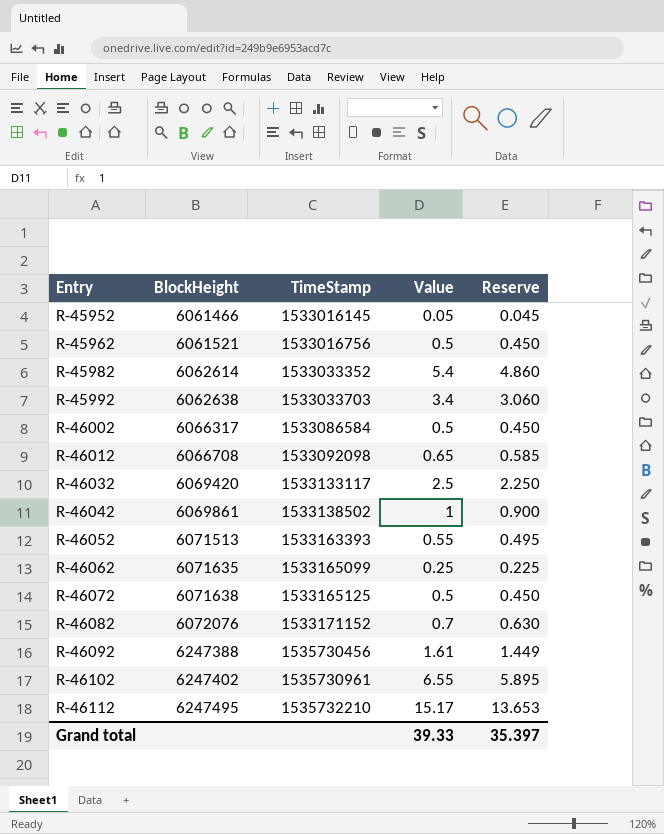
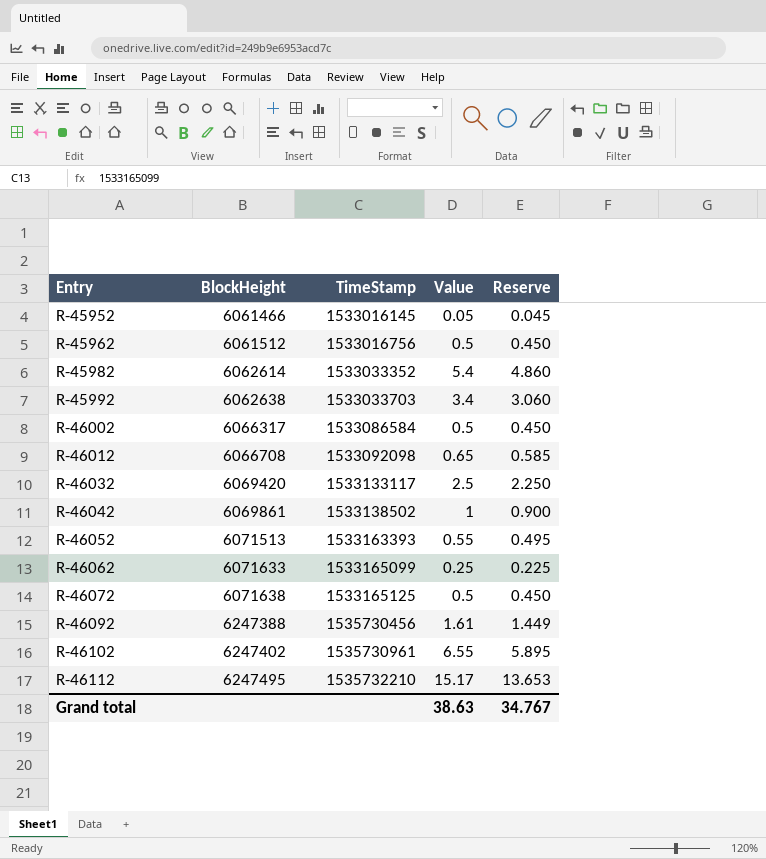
row R-46082: 6072076 | 1533171152 | 0.7 | 0.630 -> none
R-45962 | BlockHeight: 6061521 -> 6061512
R-46062 | BlockHeight: 6071635 -> 6071633
Grand total | Value: 39.33 -> 38.63
Grand total | Reserve: 35.397 -> 34.767

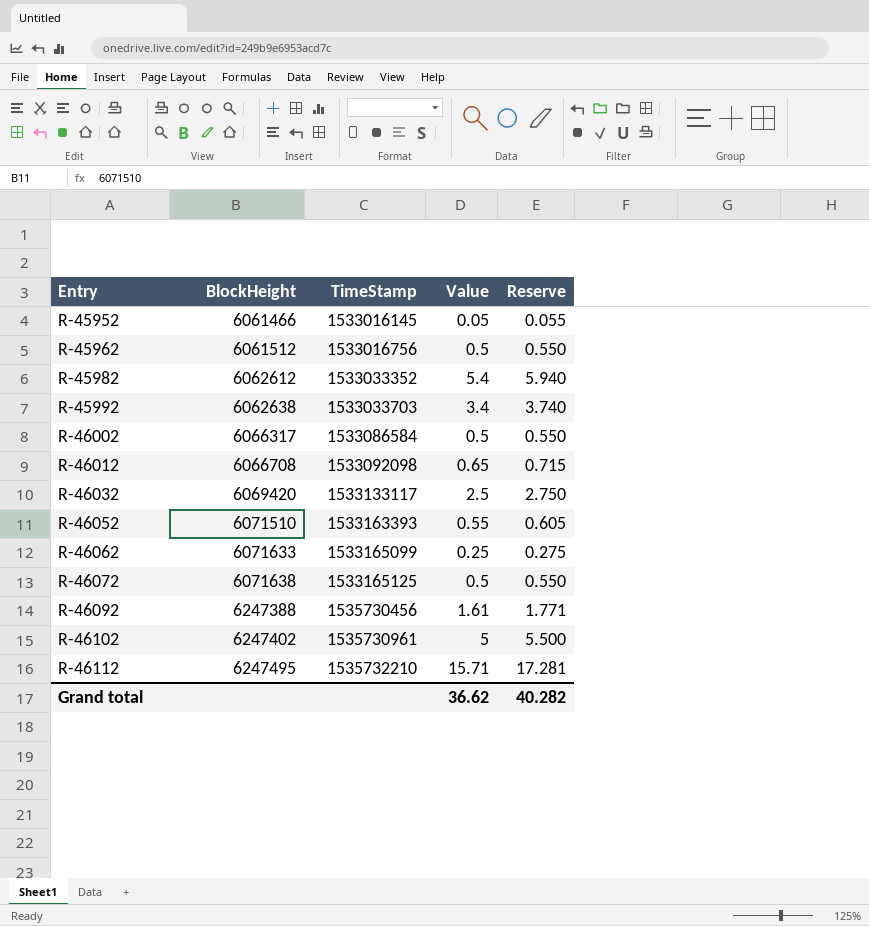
column Reserve | formula: [Value] * 0.9 -> [Value] * 1.1
row R-46042: 6069861 | 1533138502 | 1 | 0.900 -> none
R-45982 | BlockHeight: 6062614 -> 6062612
R-46052 | BlockHeight: 6071513 -> 6071510
R-46102 | Value: 6.55 -> 5
R-46112 | Value: 15.17 -> 15.71
Grand total | Value: 38.63 -> 36.62
Grand total | Reserve: 34.767 -> 40.282

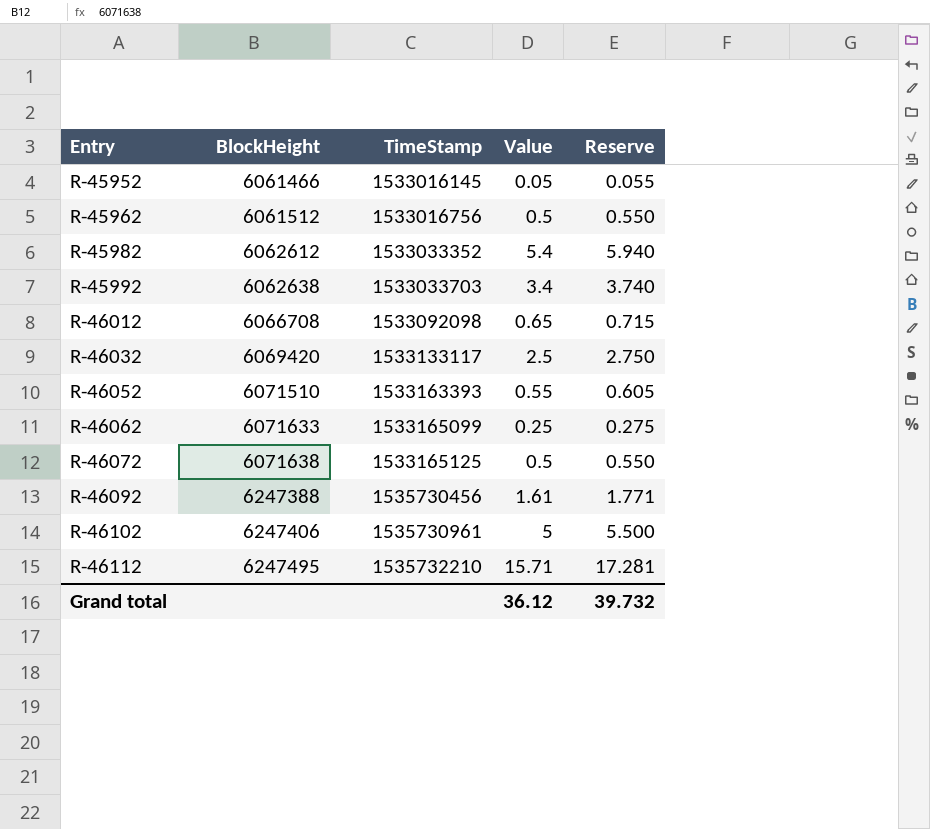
row R-46002: 6066317 | 1533086584 | 0.5 | 0.550 -> none
R-46102 | BlockHeight: 6247402 -> 6247406
Grand total | Value: 36.62 -> 36.12
Grand total | Reserve: 40.282 -> 39.732

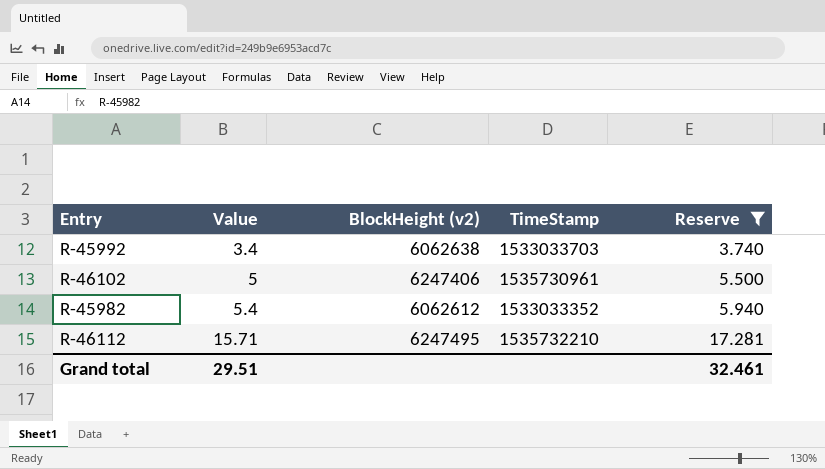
filter: none -> Reserve >= 3.740
row order: Entry ascending -> Value ascending
column Value | position: 4 -> 2
column name: BlockHeight -> BlockHeight (v2)
Grand total | Value: 36.12 -> 29.51
Grand total | Reserve: 39.732 -> 32.461

